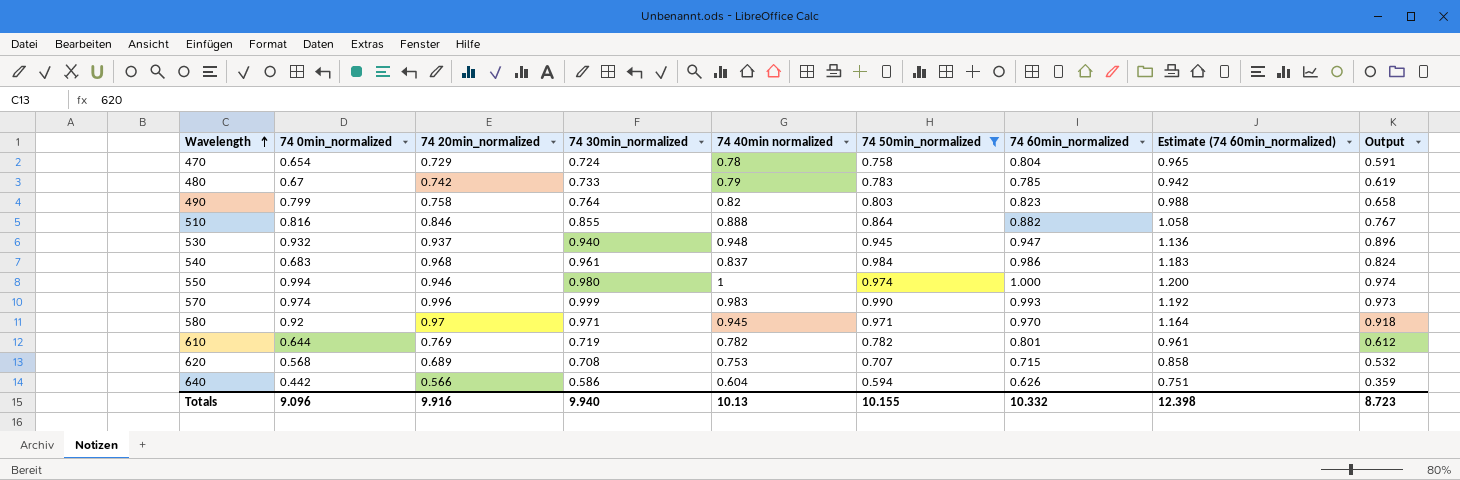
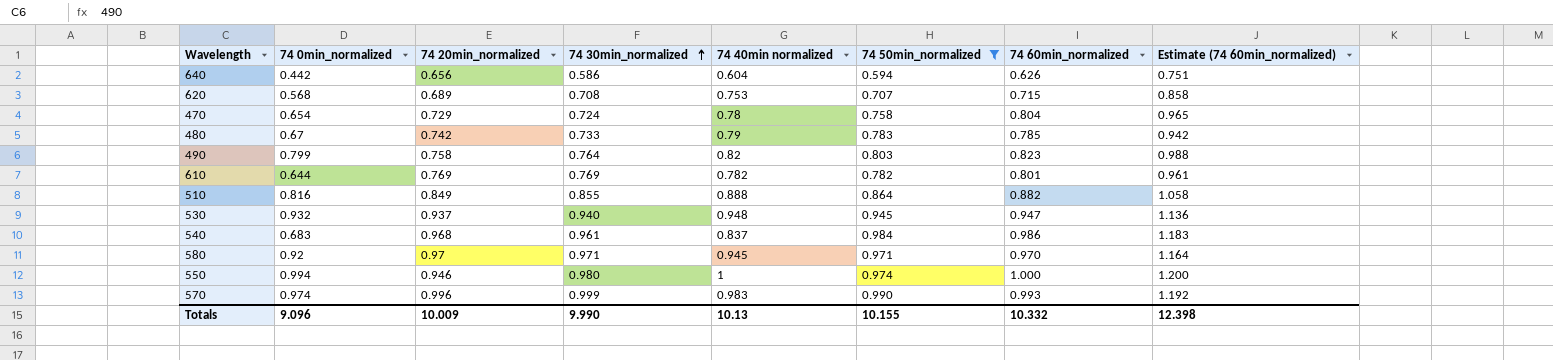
row order: Wavelength ascending -> 74 30min_normalized ascending
column Output | formula: [74 40min normalized] * [74 50min_normalized] -> none
640 | 74 20min_normalized: 0.566 -> 0.656
610 | 74 30min_normalized: 0.719 -> 0.769
510 | 74 20min_normalized: 0.846 -> 0.849
Totals | 74 20min_normalized: 9.916 -> 10.009
Totals | 74 30min_normalized: 9.940 -> 9.990

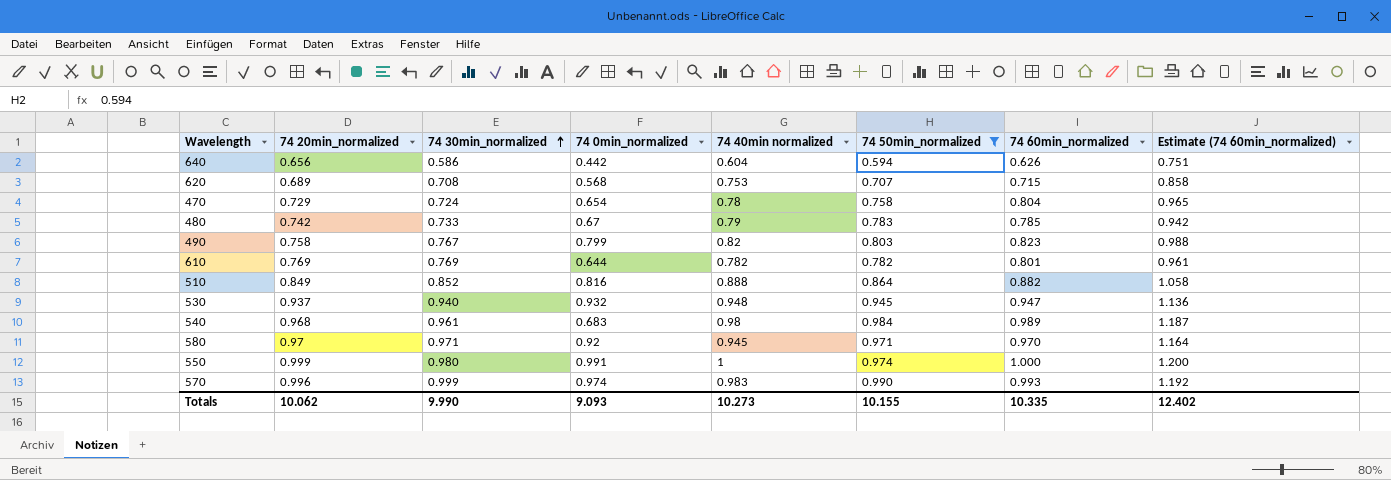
column 74 0min_normalized | position: 2 -> 4
490 | 74 30min_normalized: 0.764 -> 0.767
510 | 74 30min_normalized: 0.855 -> 0.852
540 | 74 40min normalized: 0.837 -> 0.98
540 | 74 60min_normalized: 0.986 -> 0.989
540 | Estimate (74 60min_normalized): 1.183 -> 1.187
550 | 74 20min_normalized: 0.946 -> 0.999
550 | 74 0min_normalized: 0.994 -> 0.991
Totals | 74 20min_normalized: 10.009 -> 10.062
Totals | 74 0min_normalized: 9.096 -> 9.093
Totals | 74 40min normalized: 10.13 -> 10.273
Totals | 74 60min_normalized: 10.332 -> 10.335
Totals | Estimate (74 60min_normalized): 12.398 -> 12.402

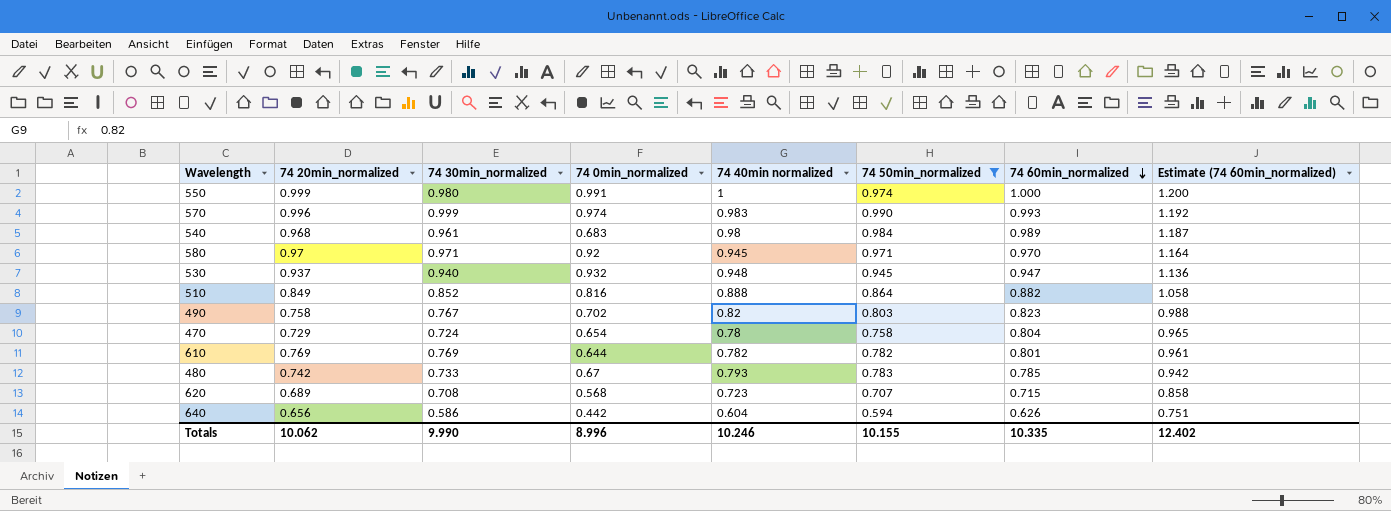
row order: 74 30min_normalized ascending -> 74 60min_normalized descending
490 | 74 0min_normalized: 0.799 -> 0.702
480 | 74 40min normalized: 0.79 -> 0.793
620 | 74 40min normalized: 0.753 -> 0.723
Totals | 74 0min_normalized: 9.093 -> 8.996
Totals | 74 40min normalized: 10.273 -> 10.246

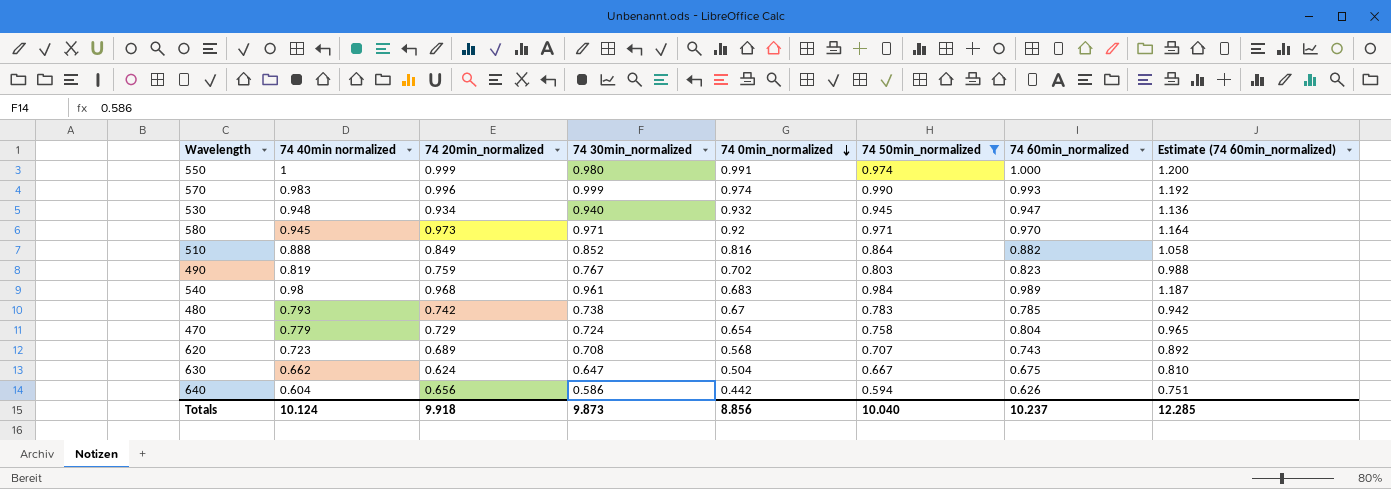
row order: 74 60min_normalized descending -> 74 0min_normalized descending
column 74 40min normalized | position: 5 -> 2
row 610: 0.769 | 0.769 | 0.644 | 0.782 | 0.782 | 0.801 | 0.961 -> none
530 | 74 20min_normalized: 0.937 -> 0.934
580 | 74 20min_normalized: 0.97 -> 0.973
490 | 74 40min normalized: 0.82 -> 0.819
490 | 74 20min_normalized: 0.758 -> 0.759
480 | 74 30min_normalized: 0.733 -> 0.738
470 | 74 40min normalized: 0.78 -> 0.779
620 | 74 60min_normalized: 0.715 -> 0.743
620 | Estimate (74 60min_normalized): 0.858 -> 0.892
row 630: none -> 0.662 | 0.624 | 0.647 | 0.504 | 0.667 | 0.675 | 0.810
Totals | 74 40min normalized: 10.246 -> 10.124
Totals | 74 20min_normalized: 10.062 -> 9.918
Totals | 74 30min_normalized: 9.990 -> 9.873
Totals | 74 0min_normalized: 8.996 -> 8.856
Totals | 74 50min_normalized: 10.155 -> 10.040
Totals | 74 60min_normalized: 10.335 -> 10.237
Totals | Estimate (74 60min_normalized): 12.402 -> 12.285

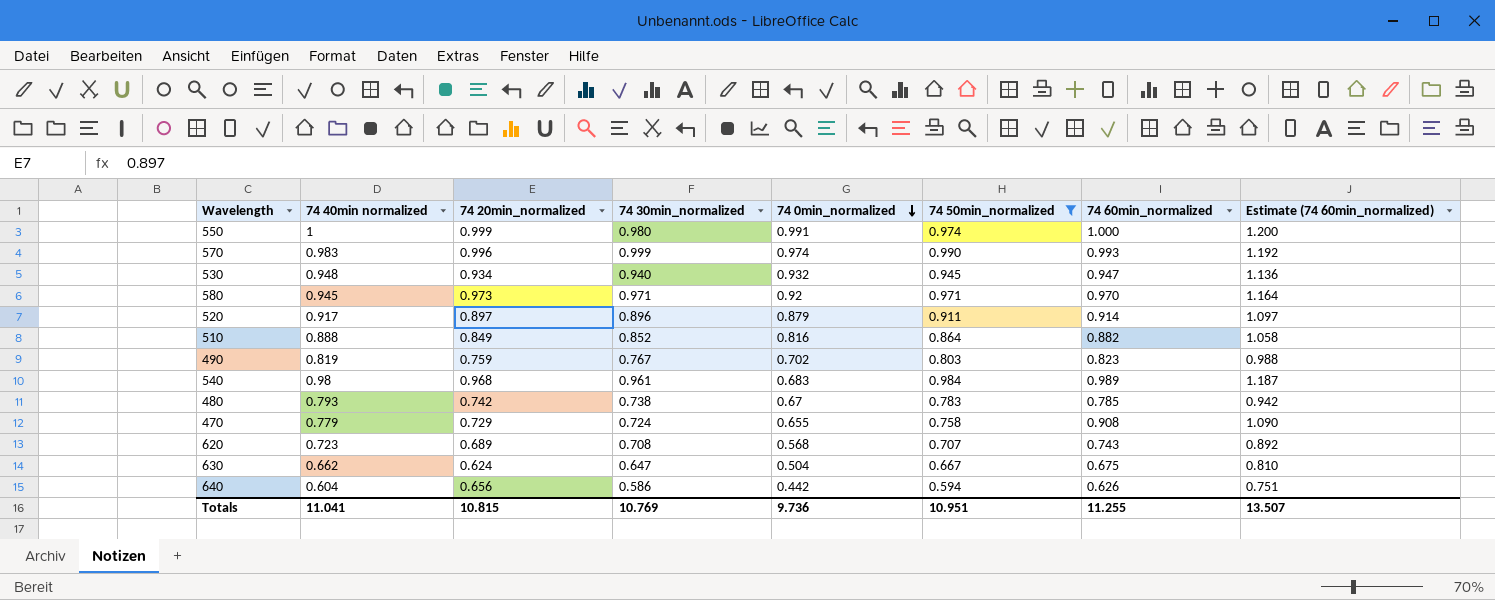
row 520: none -> 0.917 | 0.897 | 0.896 | 0.879 | 0.911 | 0.914 | 1.097
470 | 74 0min_normalized: 0.654 -> 0.655
470 | 74 60min_normalized: 0.804 -> 0.908
470 | Estimate (74 60min_normalized): 0.965 -> 1.090
Totals | 74 40min normalized: 10.124 -> 11.041
Totals | 74 20min_normalized: 9.918 -> 10.815
Totals | 74 30min_normalized: 9.873 -> 10.769
Totals | 74 0min_normalized: 8.856 -> 9.736
Totals | 74 50min_normalized: 10.040 -> 10.951
Totals | 74 60min_normalized: 10.237 -> 11.255
Totals | Estimate (74 60min_normalized): 12.285 -> 13.507

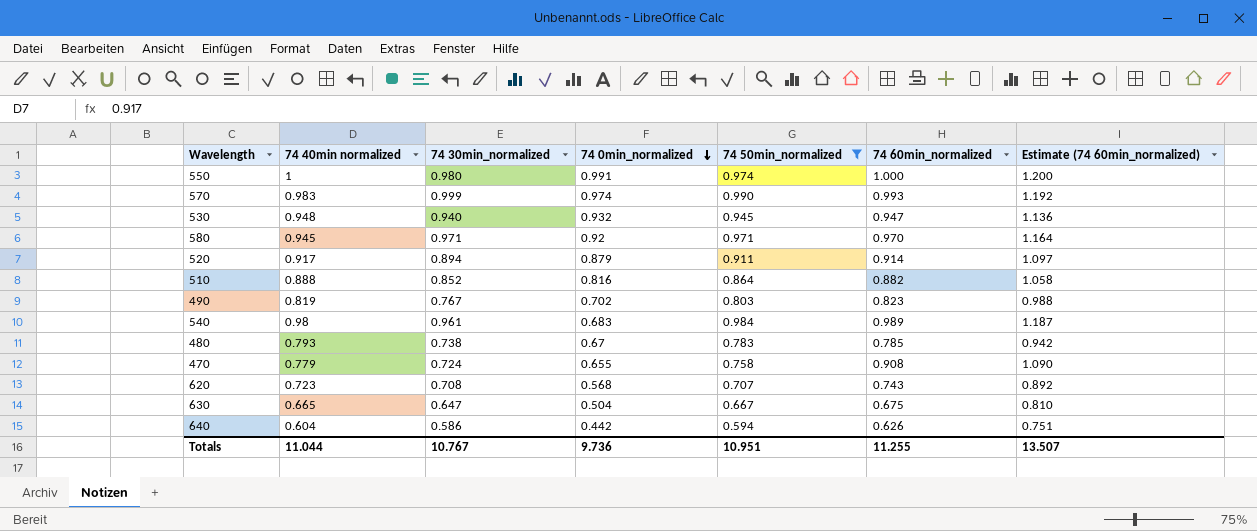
column 74 20min_normalized | position: 3 -> none
520 | 74 30min_normalized: 0.896 -> 0.894
630 | 74 40min normalized: 0.662 -> 0.665
Totals | 74 40min normalized: 11.041 -> 11.044
Totals | 74 30min_normalized: 10.769 -> 10.767

